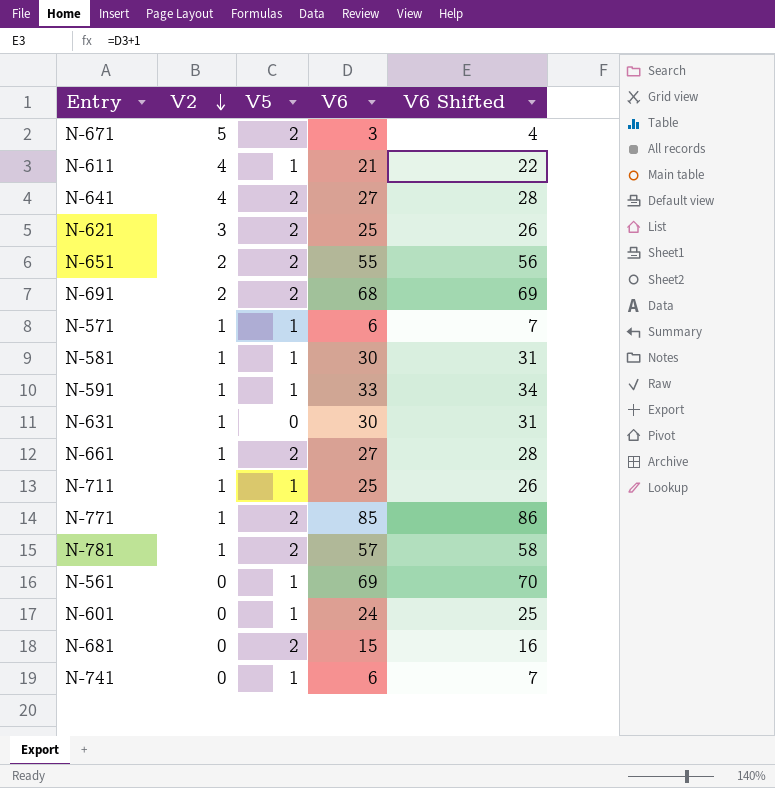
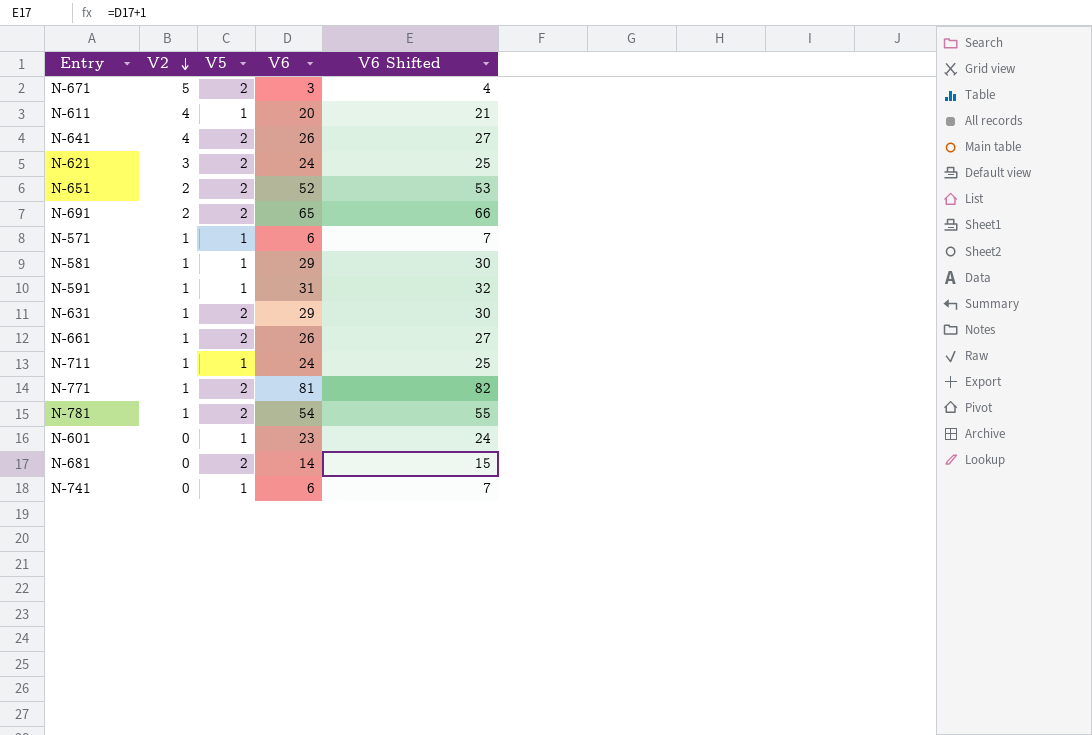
row N-561: 0 | 1 | 69 | 70 -> none
N-611 | V6: 21 -> 20
N-611 | V6 Shifted: 22 -> 21
N-641 | V6: 27 -> 26
N-641 | V6 Shifted: 28 -> 27
N-621 | V6: 25 -> 24
N-621 | V6 Shifted: 26 -> 25
N-651 | V6: 55 -> 52
N-651 | V6 Shifted: 56 -> 53
N-691 | V6: 68 -> 65
N-691 | V6 Shifted: 69 -> 66
N-581 | V6: 30 -> 29
N-581 | V6 Shifted: 31 -> 30
N-591 | V6: 33 -> 31
N-591 | V6 Shifted: 34 -> 32
N-631 | V5: 0 -> 2
N-631 | V6: 30 -> 29
N-631 | V6 Shifted: 31 -> 30
N-661 | V6: 27 -> 26
N-661 | V6 Shifted: 28 -> 27
N-711 | V6: 25 -> 24
N-711 | V6 Shifted: 26 -> 25
N-771 | V6: 85 -> 81
N-771 | V6 Shifted: 86 -> 82
N-781 | V6: 57 -> 54
N-781 | V6 Shifted: 58 -> 55
N-601 | V6: 24 -> 23
N-601 | V6 Shifted: 25 -> 24
N-681 | V6: 15 -> 14
N-681 | V6 Shifted: 16 -> 15

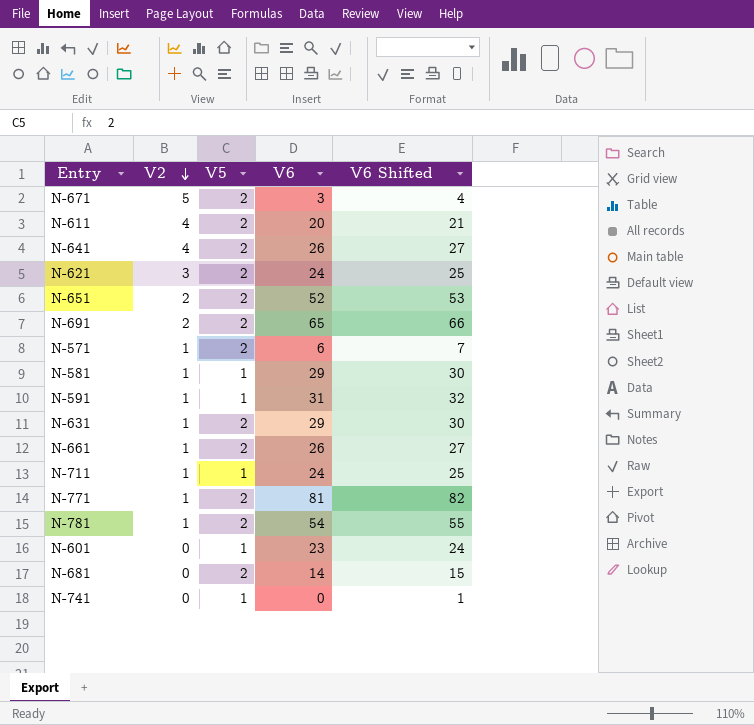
N-611 | V5: 1 -> 2
N-571 | V5: 1 -> 2
N-741 | V6: 6 -> 0
N-741 | V6 Shifted: 7 -> 1

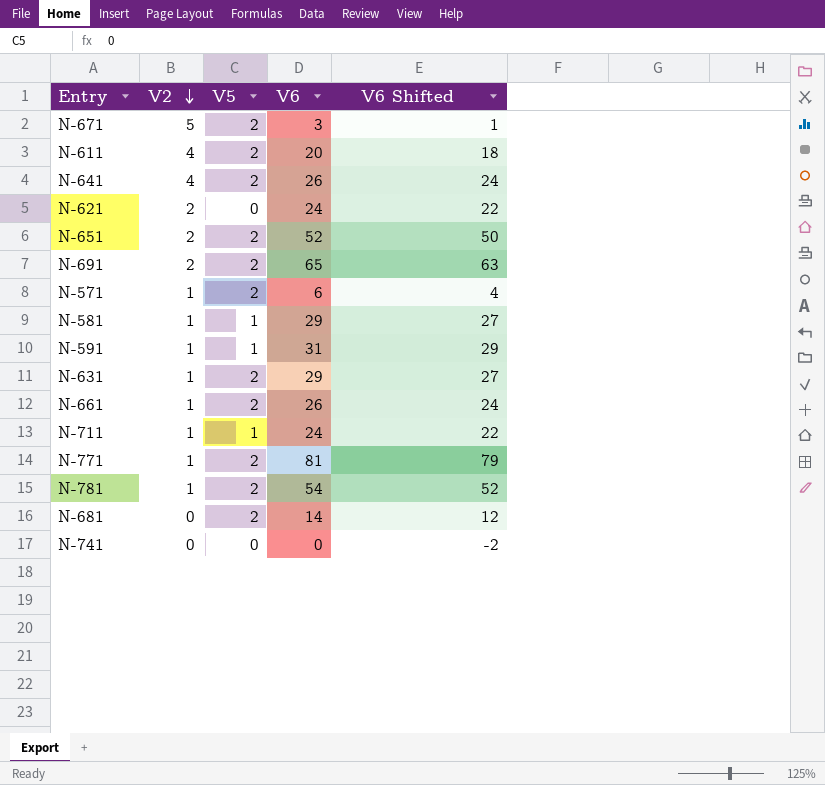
column V6 Shifted | formula: [V6] + 1 -> [V6] - 2
row N-601: 0 | 1 | 23 | 24 -> none
N-621 | V2: 3 -> 2
N-621 | V5: 2 -> 0
N-741 | V5: 1 -> 0

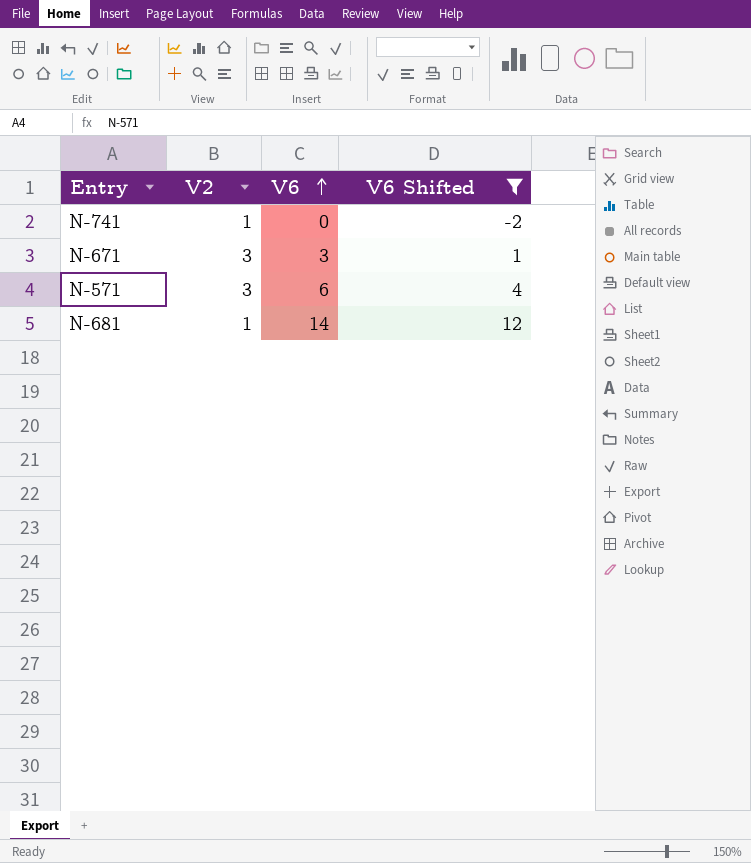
filter: none -> V6 Shifted <= 12
row order: V2 descending -> V6 ascending
column V5 | position: 3 -> none
N-741 | V2: 0 -> 1
N-671 | V2: 5 -> 3
N-571 | V2: 1 -> 3
N-681 | V2: 0 -> 1

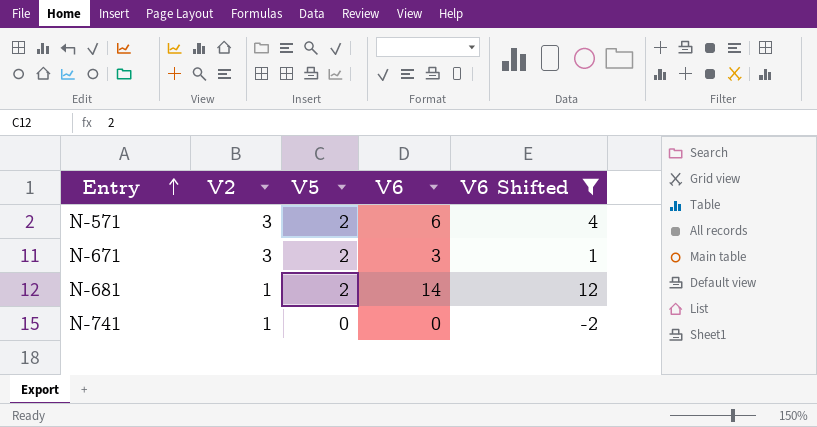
row order: V6 ascending -> Entry ascending
column V5 | position: none -> 3

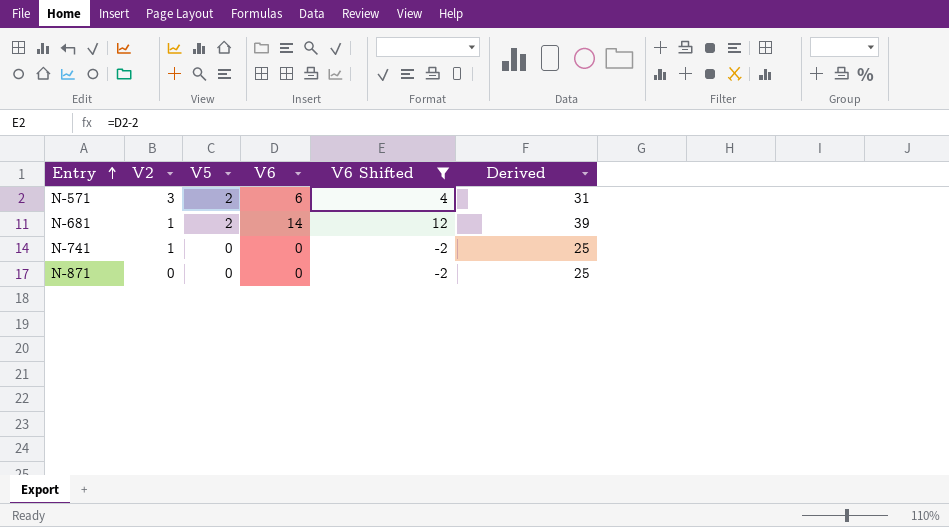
column Derived | formula: none -> [V6] + 25
row N-671: 3 | 2 | 3 | 1 -> none
row N-871: none -> 0 | 0 | 0 | -2 | 25

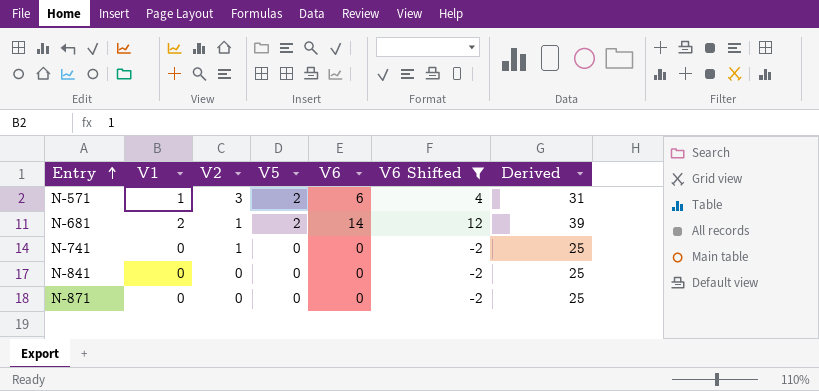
column V1 | position: none -> 2
row N-841: none -> 0 | 0 | 0 | 0 | -2 | 25

